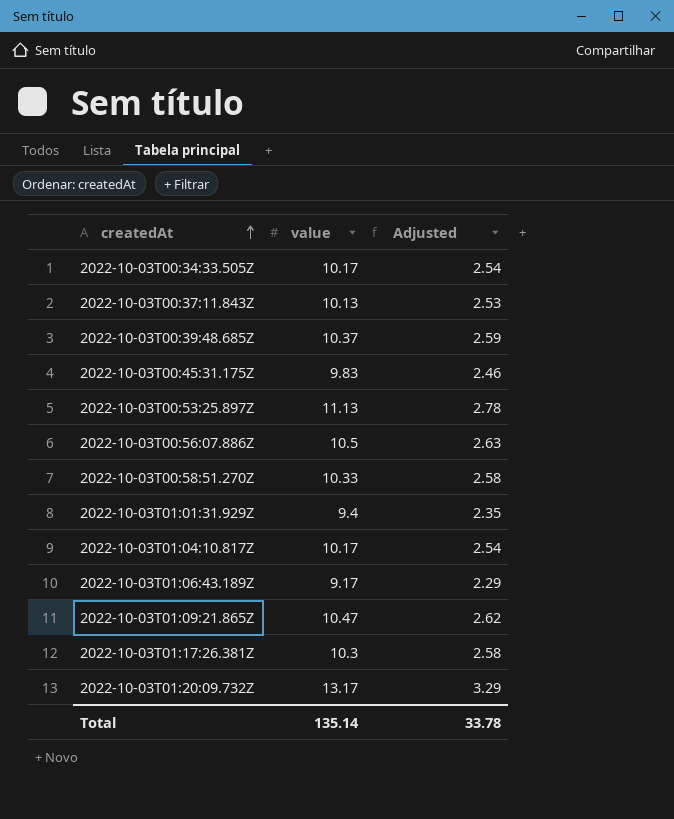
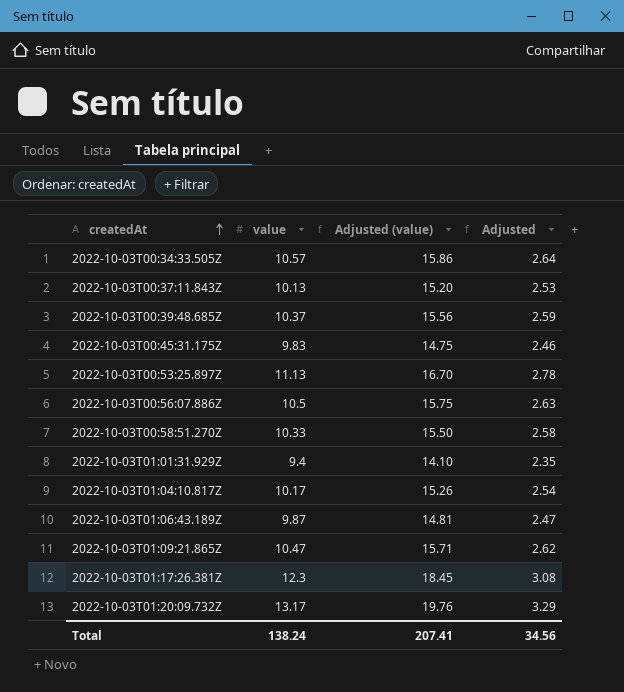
column Adjusted (value) | formula: none -> [value] * 1.5
2022-10-03T00:34:33.505Z | value: 10.17 -> 10.57
2022-10-03T00:34:33.505Z | Adjusted: 2.54 -> 2.64
2022-10-03T01:06:43.189Z | value: 9.17 -> 9.87
2022-10-03T01:06:43.189Z | Adjusted: 2.29 -> 2.47
2022-10-03T01:17:26.381Z | value: 10.3 -> 12.3
2022-10-03T01:17:26.381Z | Adjusted: 2.58 -> 3.08
Total | value: 135.14 -> 138.24
Total | Adjusted: 33.78 -> 34.56

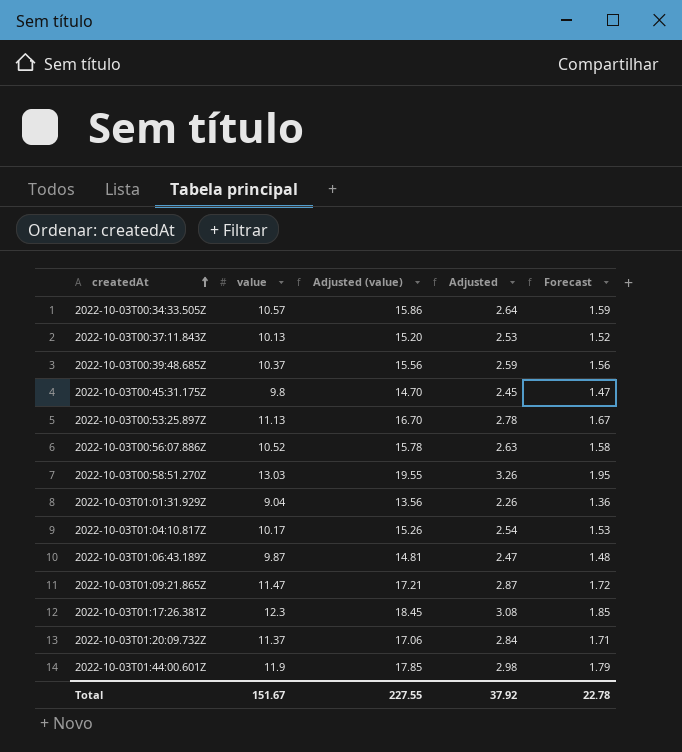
column Forecast | formula: none -> [value] * 0.15
2022-10-03T00:45:31.175Z | value: 9.83 -> 9.8
2022-10-03T00:45:31.175Z | Adjusted (value): 14.75 -> 14.70
2022-10-03T00:45:31.175Z | Adjusted: 2.46 -> 2.45
2022-10-03T00:56:07.886Z | value: 10.5 -> 10.52
2022-10-03T00:56:07.886Z | Adjusted (value): 15.75 -> 15.78
2022-10-03T00:58:51.270Z | value: 10.33 -> 13.03
2022-10-03T00:58:51.270Z | Adjusted (value): 15.50 -> 19.55
2022-10-03T00:58:51.270Z | Adjusted: 2.58 -> 3.26
2022-10-03T01:01:31.929Z | value: 9.4 -> 9.04
2022-10-03T01:01:31.929Z | Adjusted (value): 14.10 -> 13.56
2022-10-03T01:01:31.929Z | Adjusted: 2.35 -> 2.26
2022-10-03T01:09:21.865Z | value: 10.47 -> 11.47
2022-10-03T01:09:21.865Z | Adjusted (value): 15.71 -> 17.21
2022-10-03T01:09:21.865Z | Adjusted: 2.62 -> 2.87
2022-10-03T01:20:09.732Z | value: 13.17 -> 11.37
2022-10-03T01:20:09.732Z | Adjusted (value): 19.76 -> 17.06
2022-10-03T01:20:09.732Z | Adjusted: 3.29 -> 2.84
row 2022-10-03T01:44:00.601Z: none -> 11.9 | 17.85 | 2.98 | 1.79
Total | value: 138.24 -> 151.67
Total | Adjusted (value): 207.41 -> 227.55
Total | Adjusted: 34.56 -> 37.92

